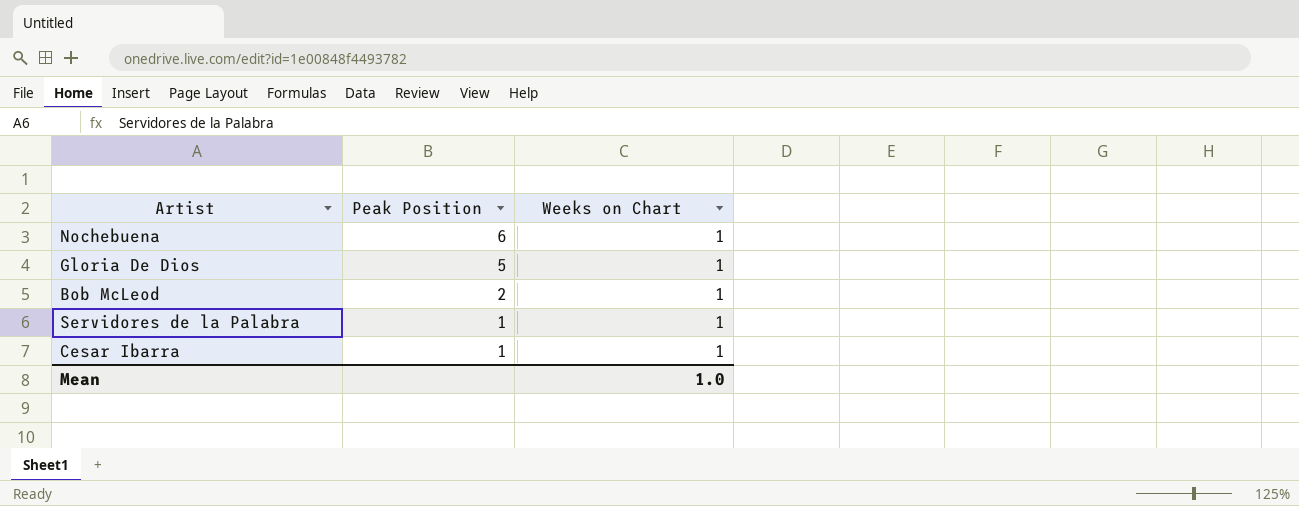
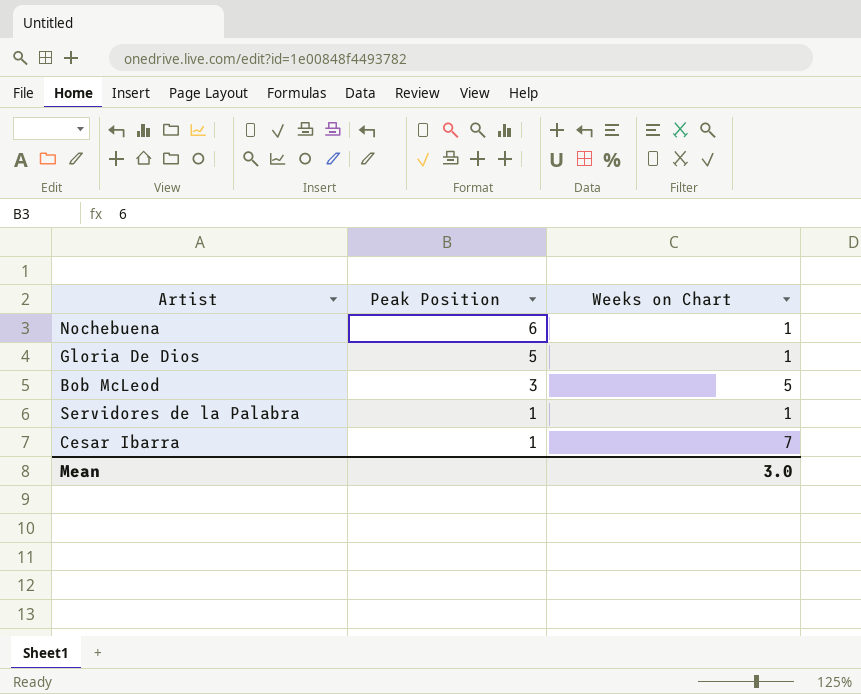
Bob McLeod | Peak Position: 2 -> 3
Bob McLeod | Weeks on Chart: 1 -> 5
Cesar Ibarra | Weeks on Chart: 1 -> 7
Mean | Weeks on Chart: 1.0 -> 3.0

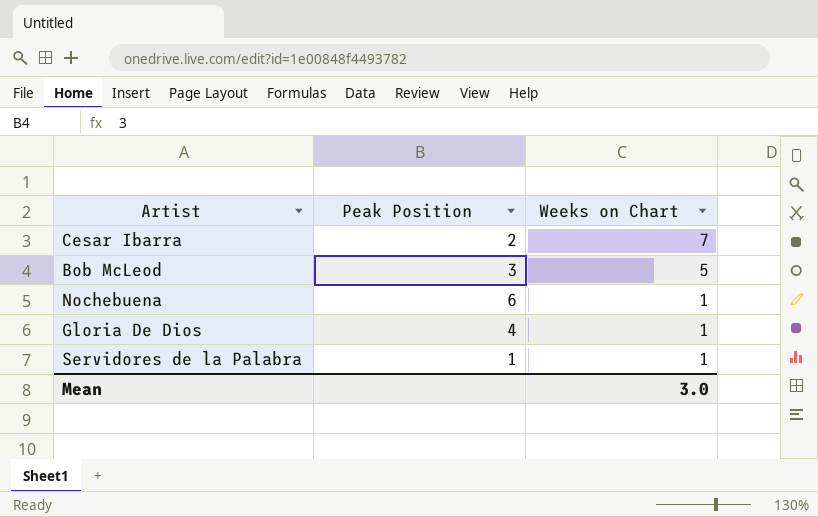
row order: Peak Position descending -> Weeks on Chart descending
Cesar Ibarra | Peak Position: 1 -> 2
Gloria De Dios | Peak Position: 5 -> 4

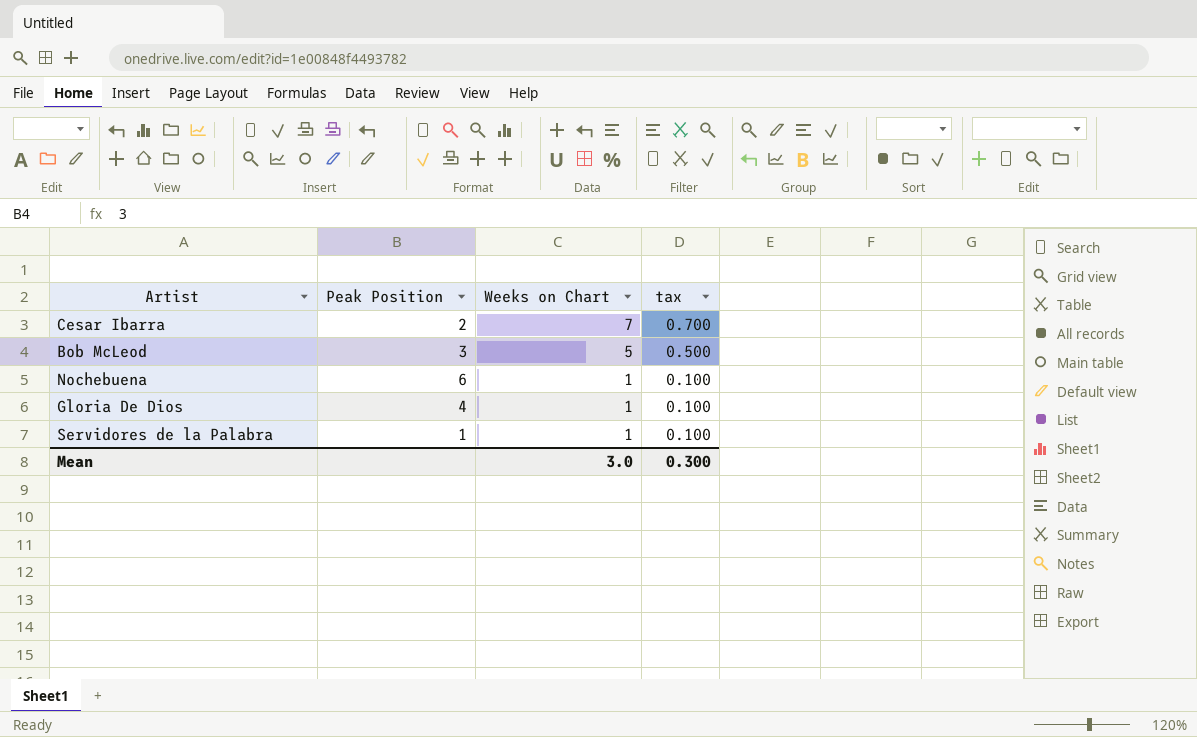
column tax | formula: none -> [Weeks on Chart] * 0.1

